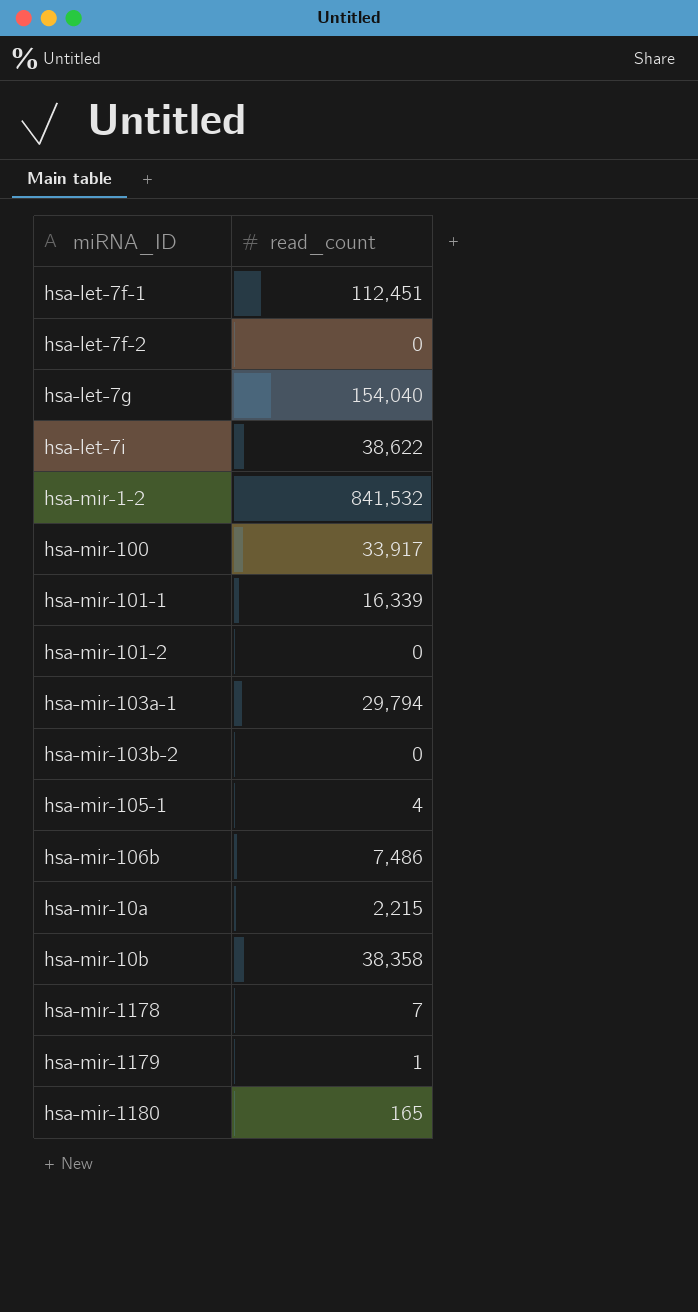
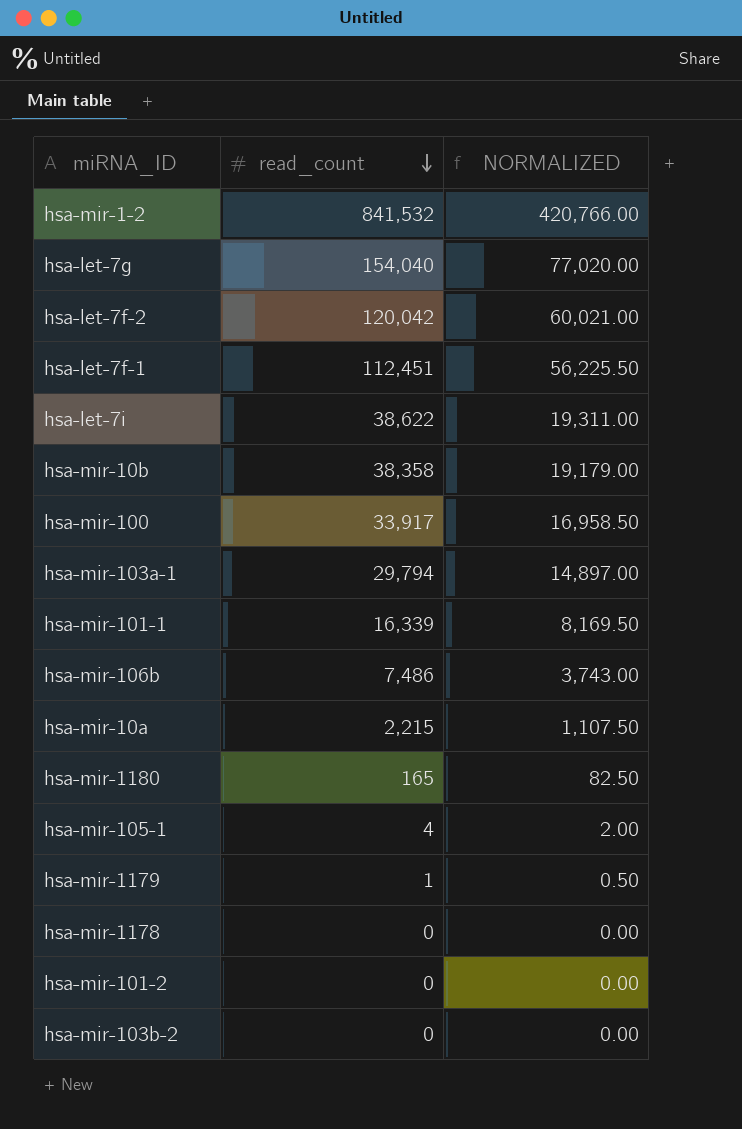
row order: none -> read_count descending
column NORMALIZED | formula: none -> [read_count] * 0.5
hsa-let-7f-2 | read_count: 0 -> 120,042
hsa-mir-1178 | read_count: 7 -> 0

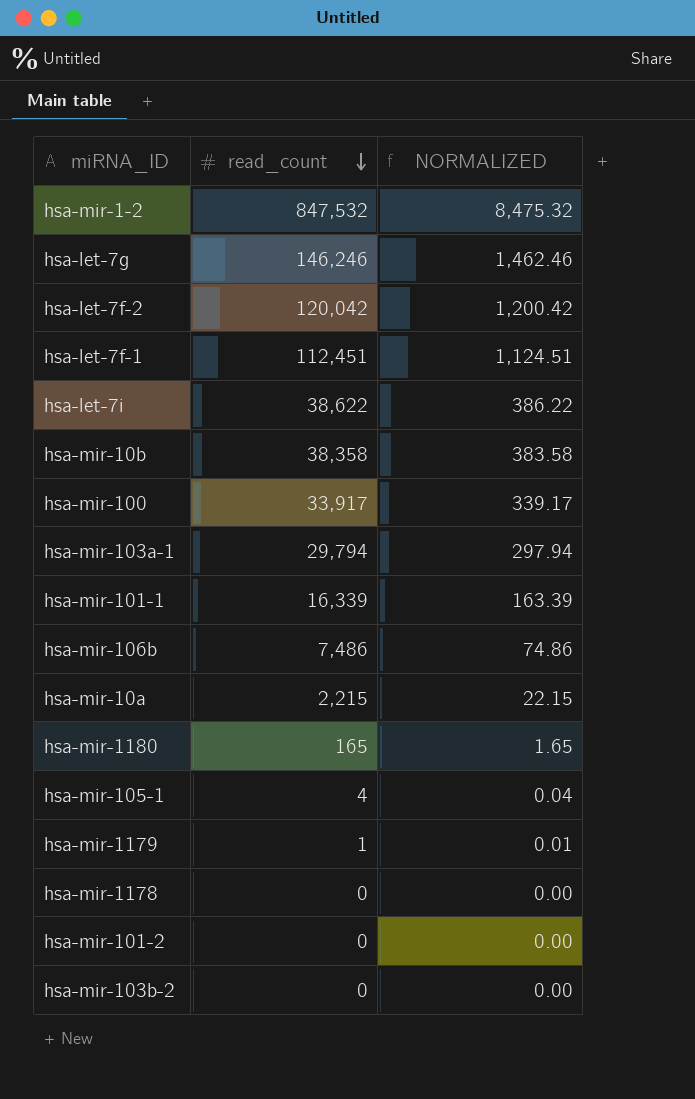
column NORMALIZED | formula: [read_count] * 0.5 -> [read_count] * 0.01
hsa-mir-1-2 | read_count: 841,532 -> 847,532
hsa-let-7g | read_count: 154,040 -> 146,246

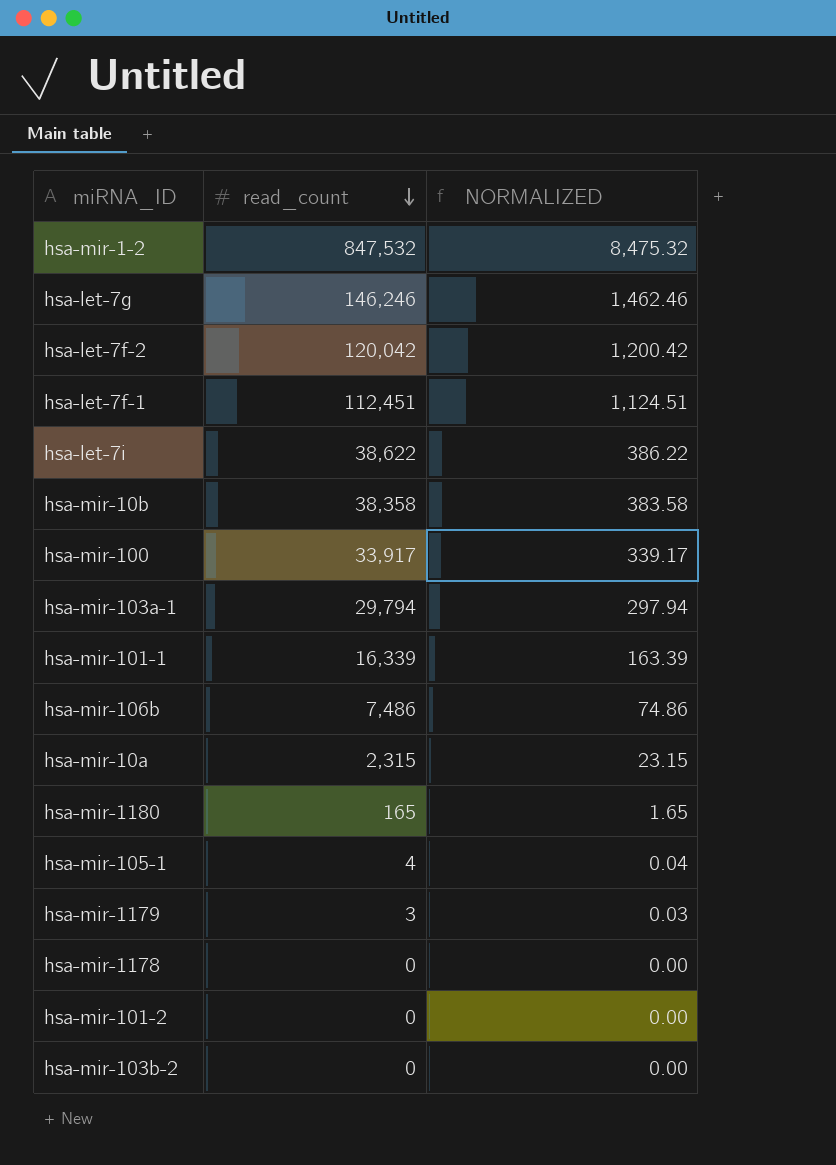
hsa-mir-10a | read_count: 2,215 -> 2,315
hsa-mir-10a | NORMALIZED: 22.15 -> 23.15
hsa-mir-1179 | read_count: 1 -> 3
hsa-mir-1179 | NORMALIZED: 0.01 -> 0.03

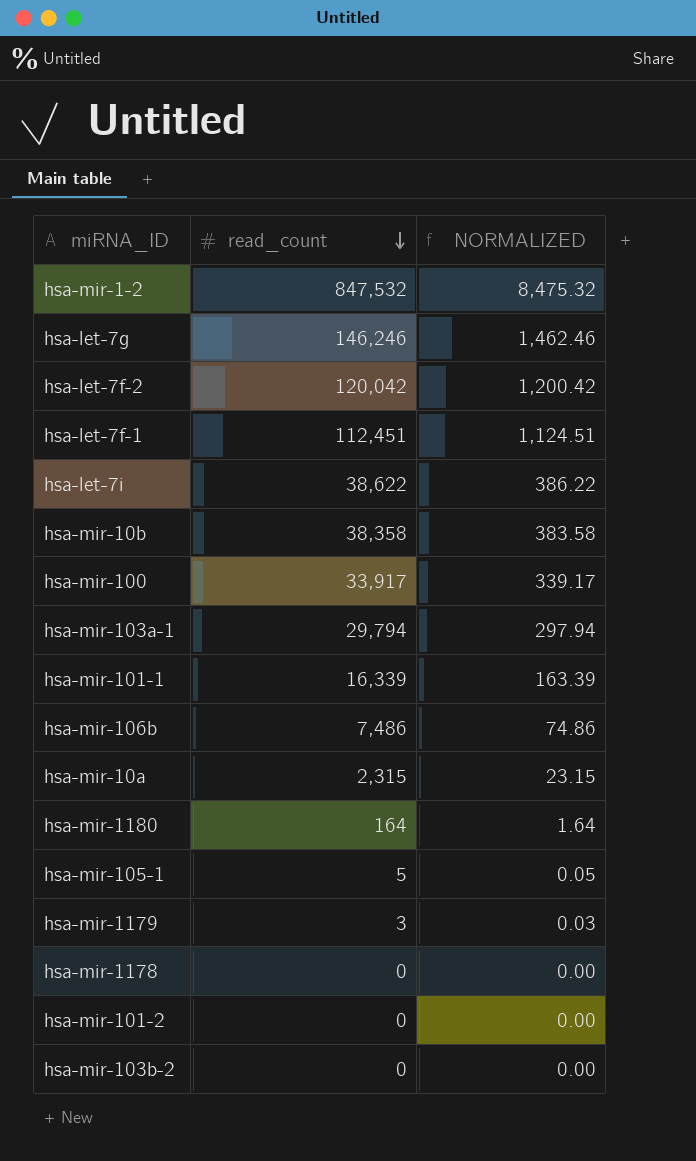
hsa-mir-1180 | read_count: 165 -> 164
hsa-mir-1180 | NORMALIZED: 1.65 -> 1.64
hsa-mir-105-1 | read_count: 4 -> 5
hsa-mir-105-1 | NORMALIZED: 0.04 -> 0.05

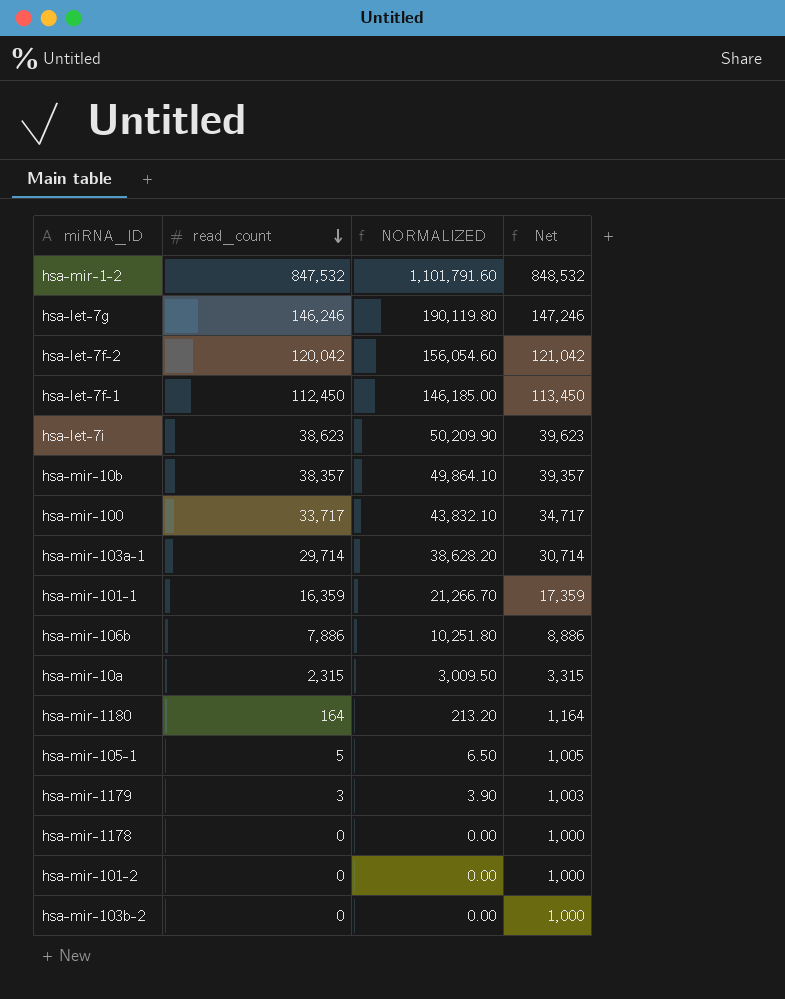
column NORMALIZED | formula: [read_count] * 0.01 -> [read_count] * 1.3
column Net | formula: none -> [read_count] + 1000
hsa-let-7f-1 | read_count: 112,451 -> 112,450
hsa-let-7i | read_count: 38,622 -> 38,623
hsa-mir-10b | read_count: 38,358 -> 38,357
hsa-mir-100 | read_count: 33,917 -> 33,717
hsa-mir-103a-1 | read_count: 29,794 -> 29,714
hsa-mir-101-1 | read_count: 16,339 -> 16,359
hsa-mir-106b | read_count: 7,486 -> 7,886

